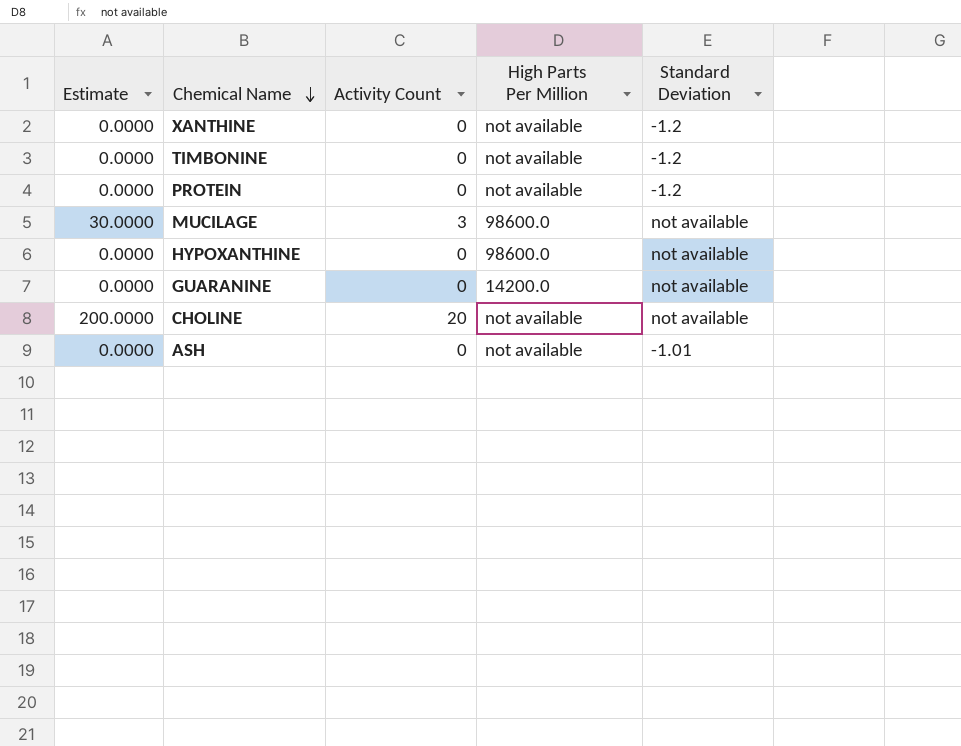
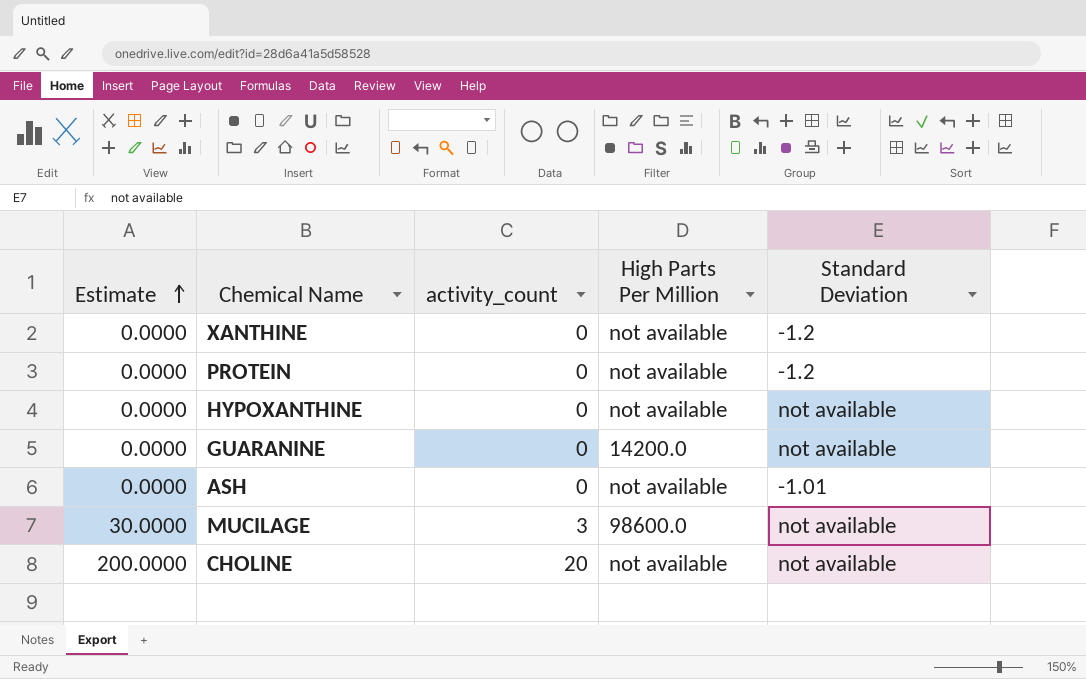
row order: Chemical Name descending -> Estimate ascending
column name: Activity Count -> activity_count
row TIMBONINE: 0.0000 | 0 | not available | -1.2 -> none
HYPOXANTHINE | High Parts Per Million: 98600.0 -> not available

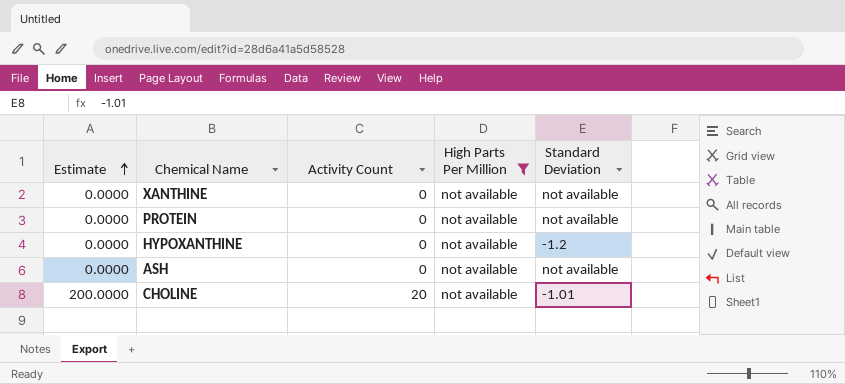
filter: none -> High Parts Per Million = not available
column name: activity_count -> Activity Count
XANTHINE | Standard Deviation: -1.2 -> not available
PROTEIN | Standard Deviation: -1.2 -> not available
HYPOXANTHINE | Standard Deviation: not available -> -1.2
ASH | Standard Deviation: -1.01 -> not available
CHOLINE | Standard Deviation: not available -> -1.01

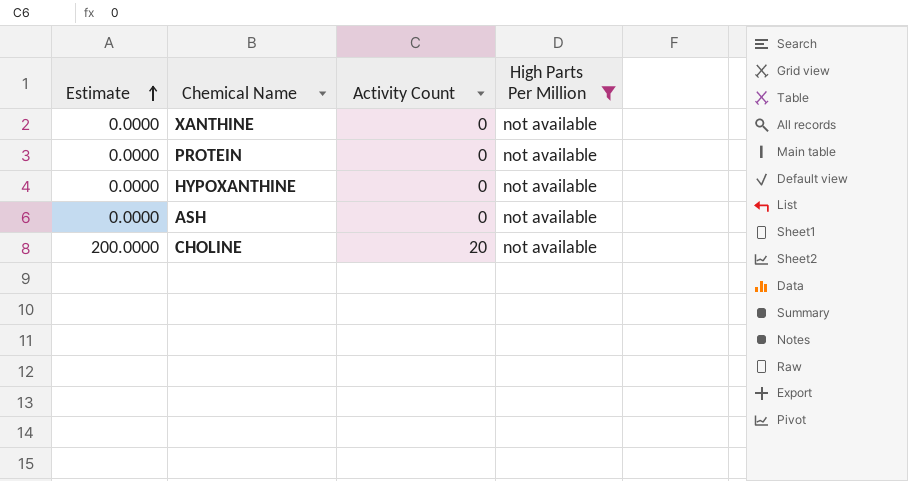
column Standard Deviation | position: 5 -> none

